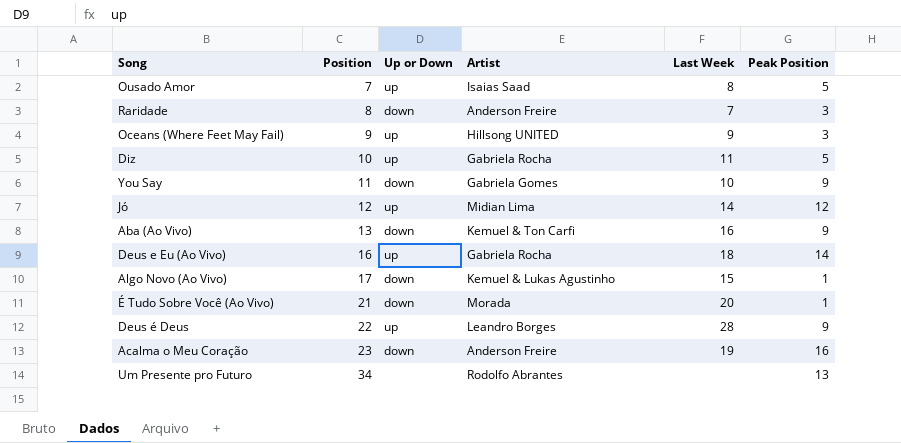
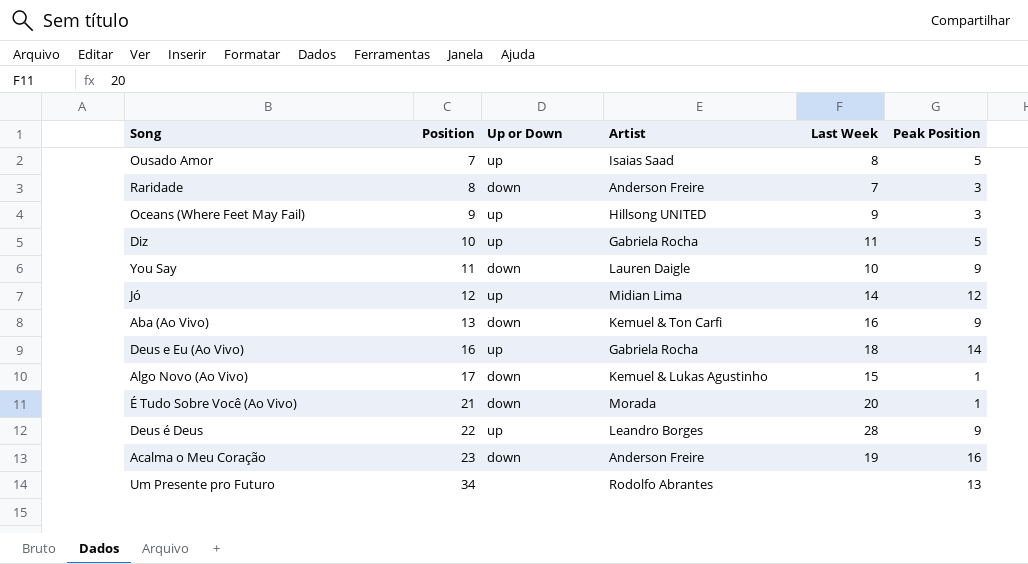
You Say | Artist: Gabriela Gomes -> Lauren Daigle

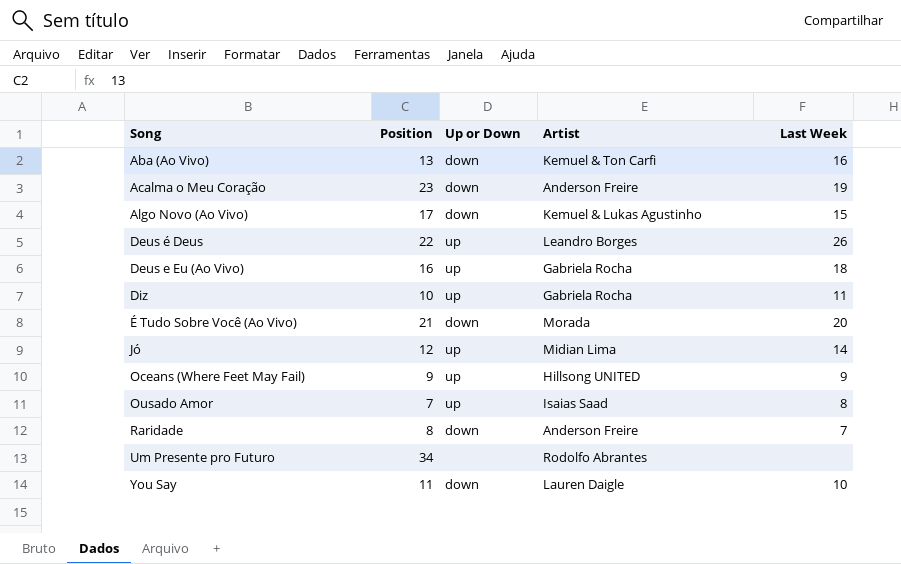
row order: Position ascending -> Song ascending
column Peak Position | position: 6 -> none
Deus é Deus | Last Week: 28 -> 26

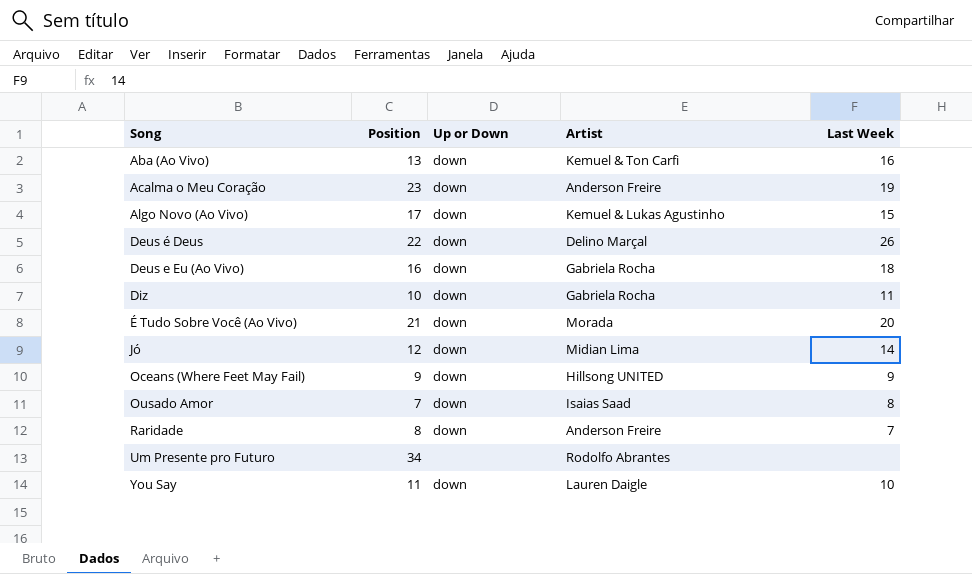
Deus é Deus | Up or Down: up -> down
Deus é Deus | Artist: Leandro Borges -> Delino Marçal
Deus e Eu (Ao Vivo) | Up or Down: up -> down
Diz | Up or Down: up -> down
Jó | Up or Down: up -> down
Oceans (Where Feet May Fail) | Up or Down: up -> down
Ousado Amor | Up or Down: up -> down

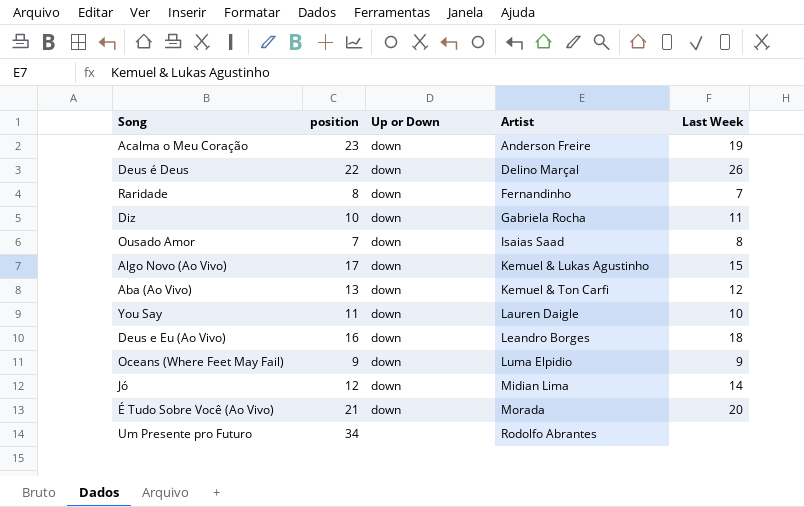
row order: Song ascending -> Artist ascending
column name: Position -> position
Raridade | Artist: Anderson Freire -> Fernandinho
Aba (Ao Vivo) | Last Week: 16 -> 12
Deus e Eu (Ao Vivo) | Artist: Gabriela Rocha -> Leandro Borges
Oceans (Where Feet May Fail) | Artist: Hillsong UNITED -> Luma Elpidio

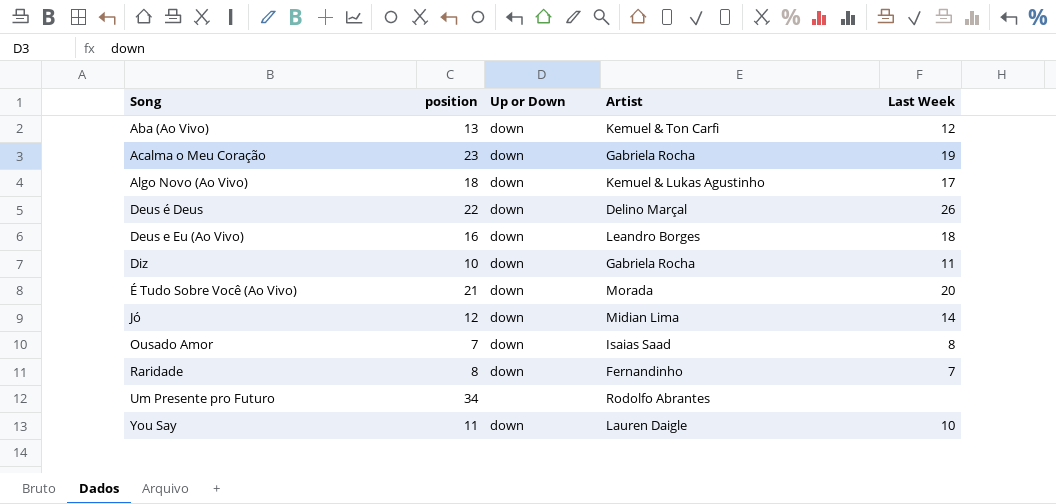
row order: Artist ascending -> Song ascending
row Oceans (Where Feet May Fail): 9 | down | Luma Elpidio | 9 -> none
Acalma o Meu Coração | Artist: Anderson Freire -> Gabriela Rocha
Algo Novo (Ao Vivo) | position: 17 -> 18
Algo Novo (Ao Vivo) | Last Week: 15 -> 17

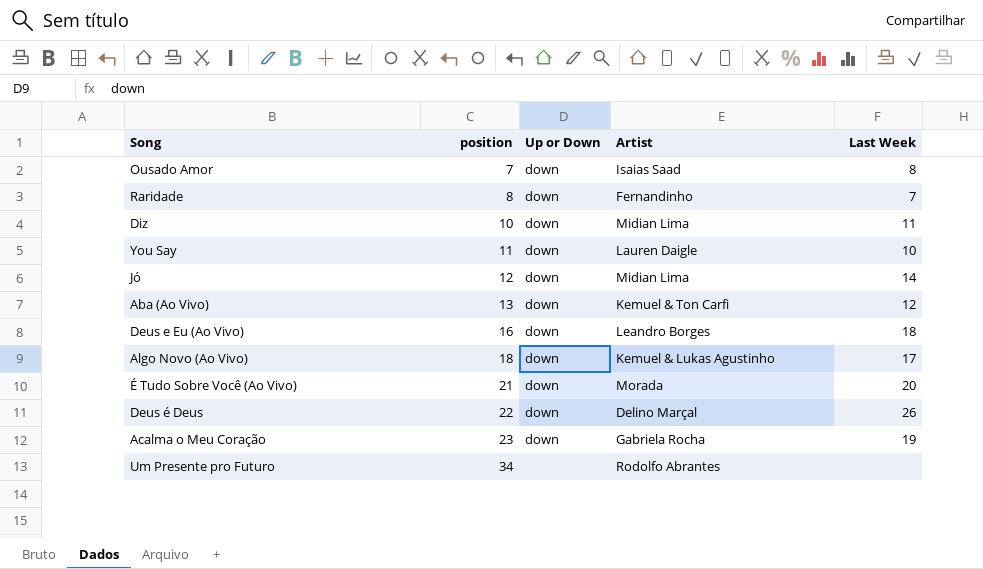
row order: Song ascending -> position ascending
Diz | Artist: Gabriela Rocha -> Midian Lima

